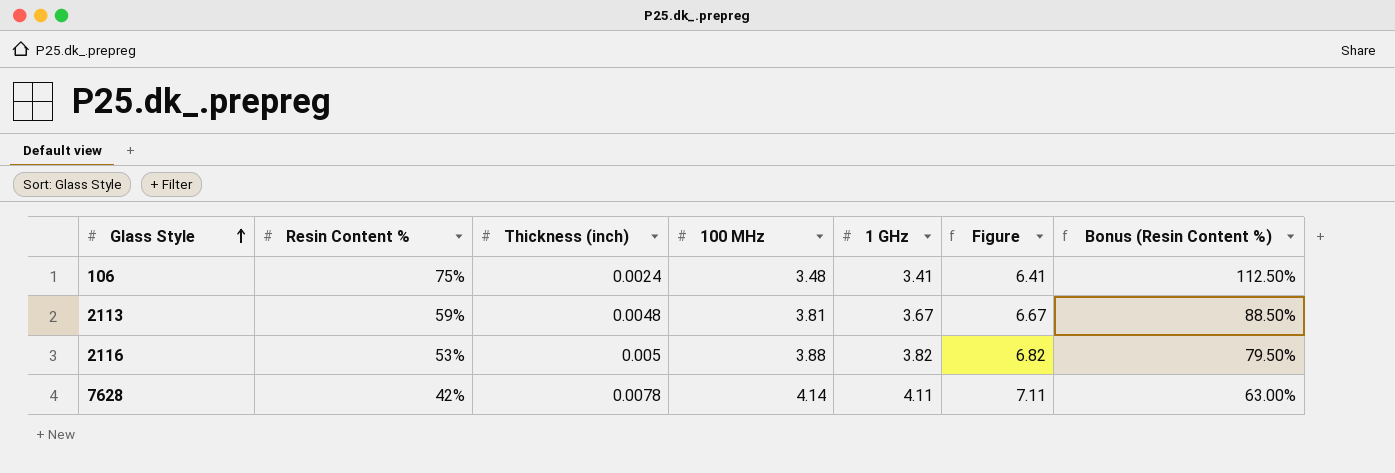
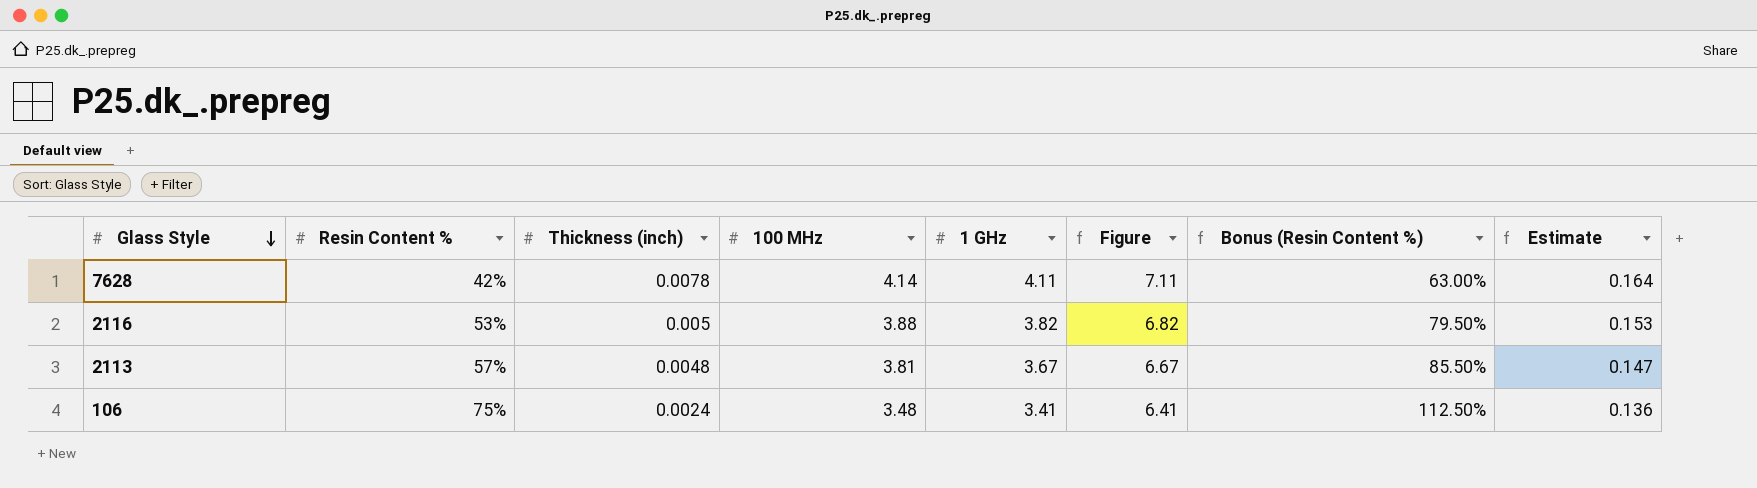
row order: Glass Style ascending -> Glass Style descending
column Estimate | formula: none -> [1 GHz] * 0.04
2113 | Resin Content %: 59% -> 57%
2113 | Bonus (Resin Content %): 88.50% -> 85.50%

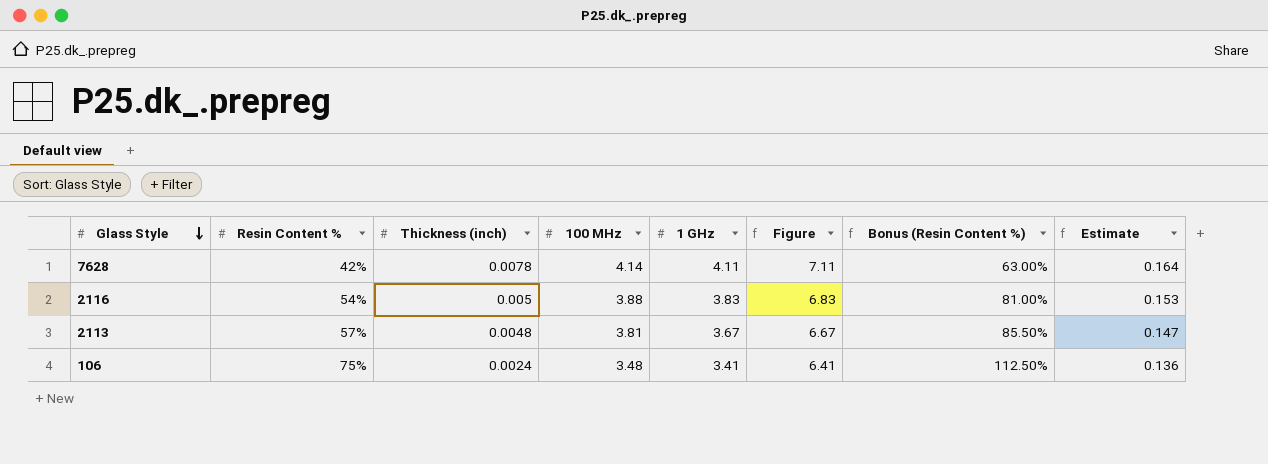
2116 | Resin Content %: 53% -> 54%
2116 | 1 GHz: 3.82 -> 3.83
2116 | Figure: 6.82 -> 6.83
2116 | Bonus (Resin Content %): 79.50% -> 81.00%

